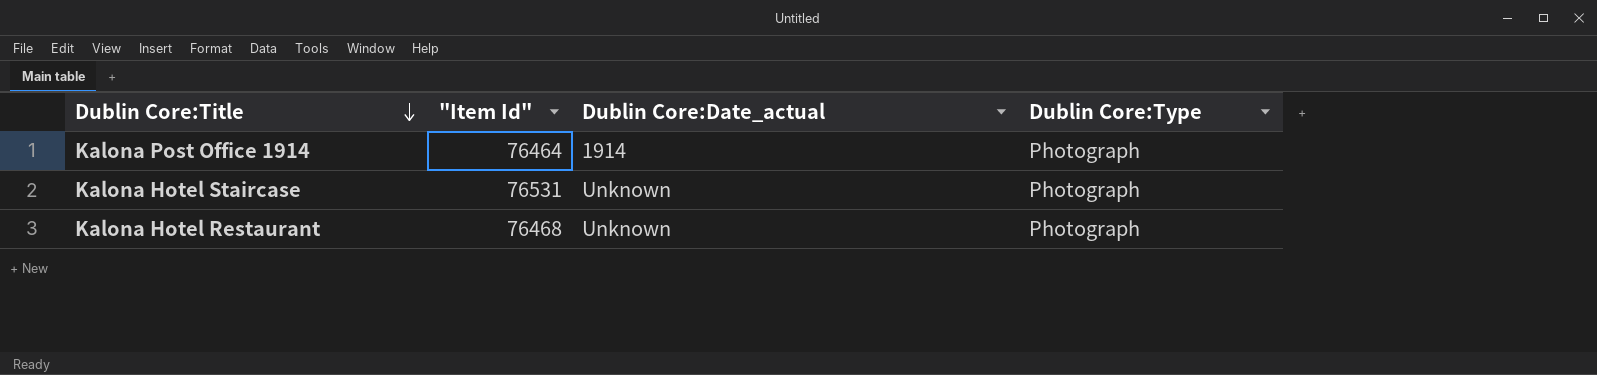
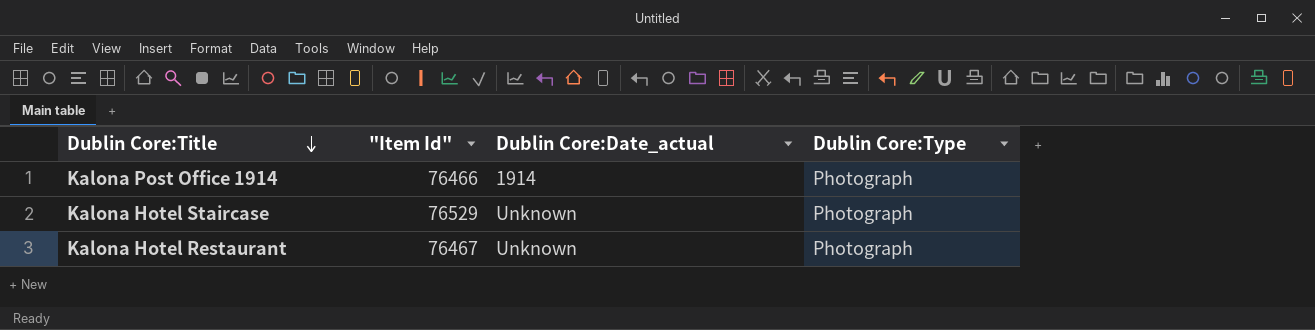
Kalona Post Office 1914 | "Item Id": 76464 -> 76466
Kalona Hotel Staircase | "Item Id": 76531 -> 76529
Kalona Hotel Restaurant | "Item Id": 76468 -> 76467

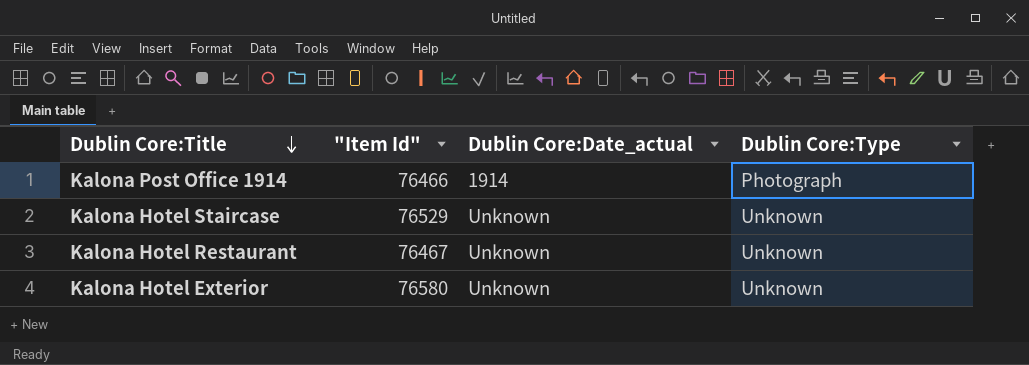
Kalona Hotel Staircase | Dublin Core:Type: Photograph -> Unknown
Kalona Hotel Restaurant | Dublin Core:Type: Photograph -> Unknown
row Kalona Hotel Exterior: none -> 76580 | Unknown | Unknown

